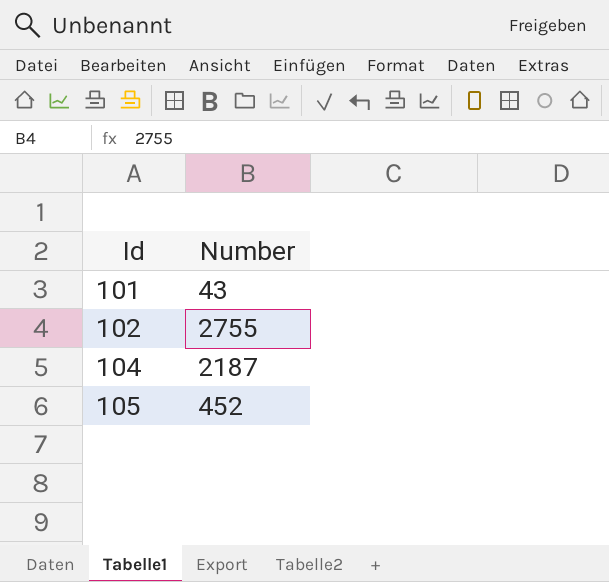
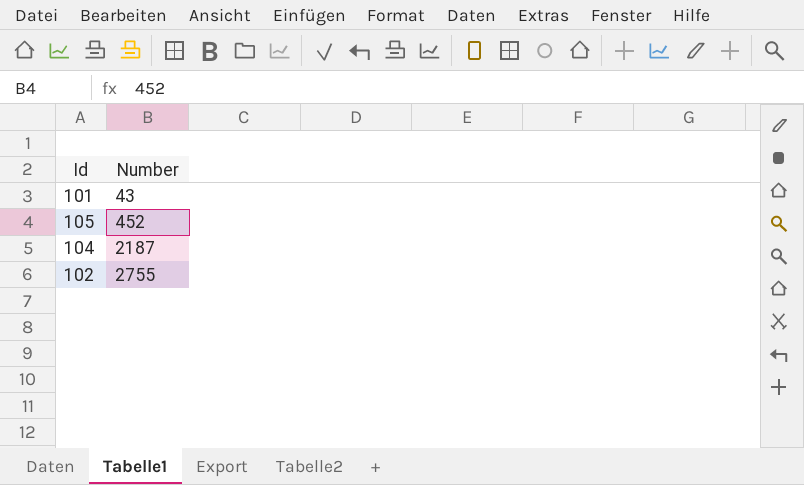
row order: Id ascending -> Number ascending

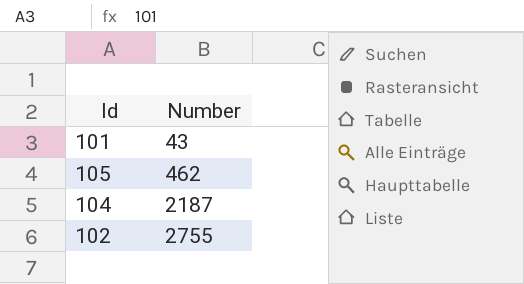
105 | Number: 452 -> 462

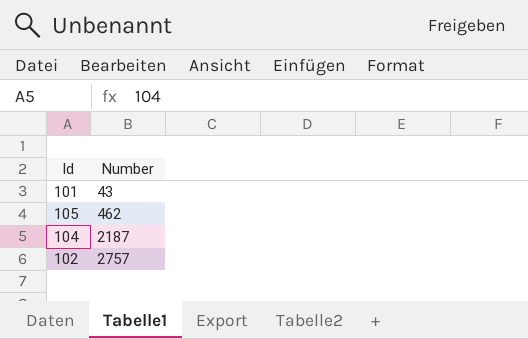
102 | Number: 2755 -> 2757

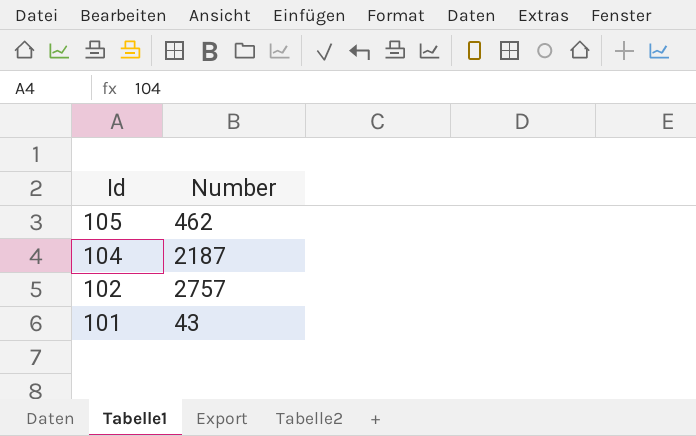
row order: Number ascending -> Id descending

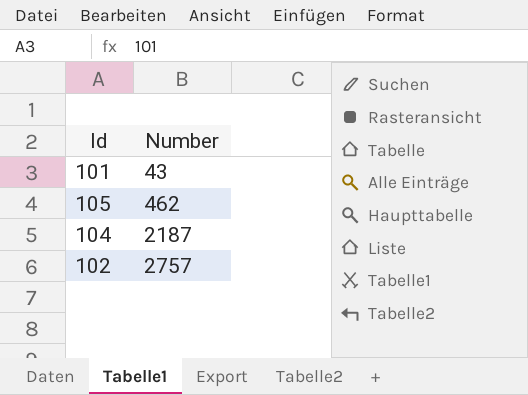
row order: Id descending -> Number ascending

